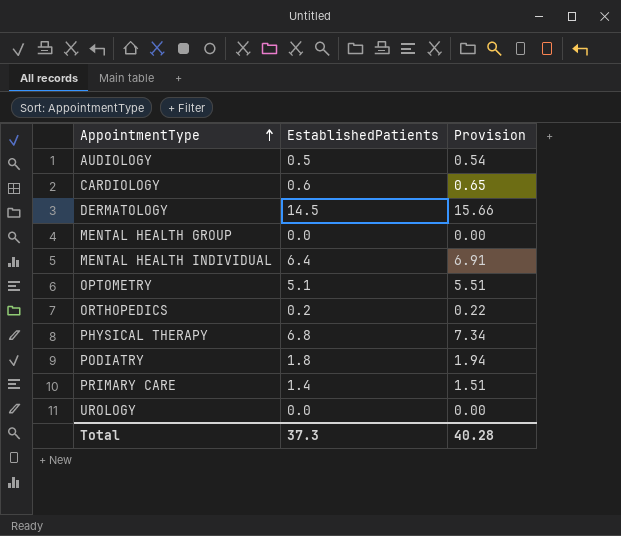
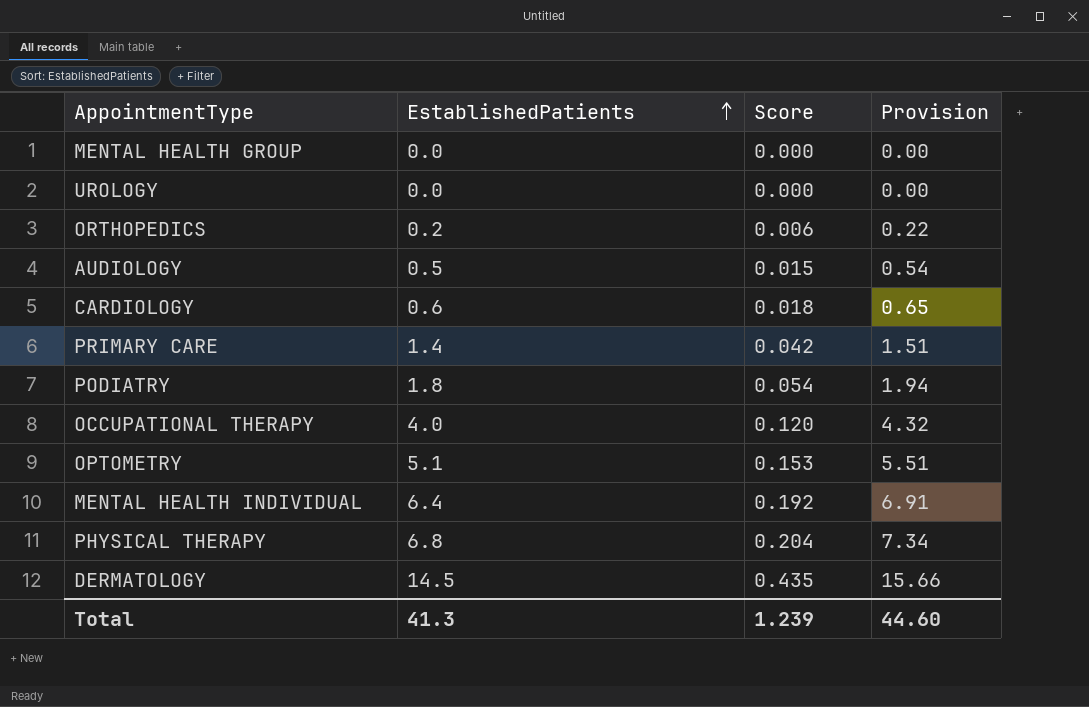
row order: AppointmentType ascending -> EstablishedPatients ascending
column Score | formula: none -> [EstablishedPatients] * 0.03
row OCCUPATIONAL THERAPY: none -> 4.0 | 0.120 | 4.32
Total | EstablishedPatients: 37.3 -> 41.3
Total | Provision: 40.28 -> 44.60

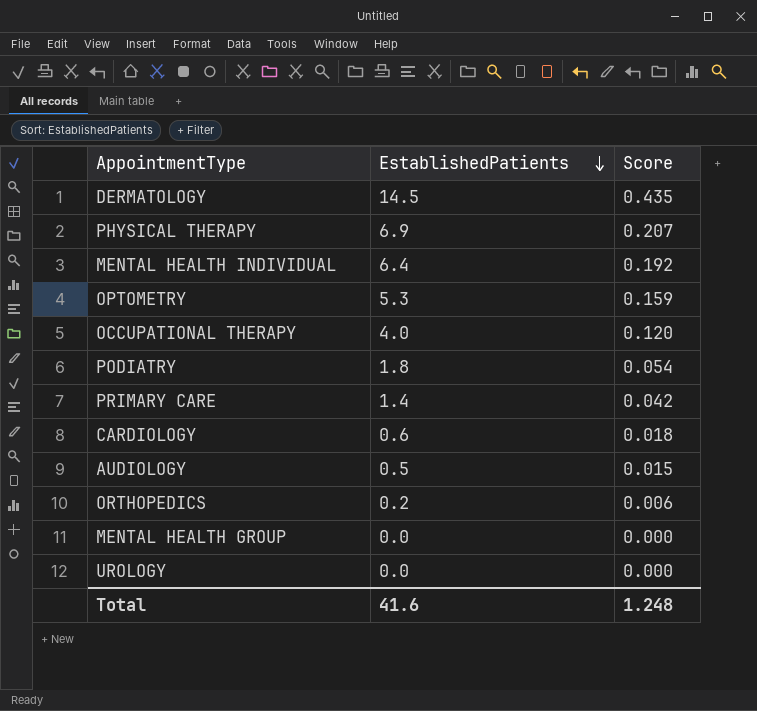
row order: EstablishedPatients ascending -> EstablishedPatients descending
column Provision | formula: [EstablishedPatients] * 1.08 -> none
PHYSICAL THERAPY | EstablishedPatients: 6.8 -> 6.9
PHYSICAL THERAPY | Score: 0.204 -> 0.207
OPTOMETRY | EstablishedPatients: 5.1 -> 5.3
OPTOMETRY | Score: 0.153 -> 0.159
Total | EstablishedPatients: 41.3 -> 41.6
Total | Score: 1.239 -> 1.248

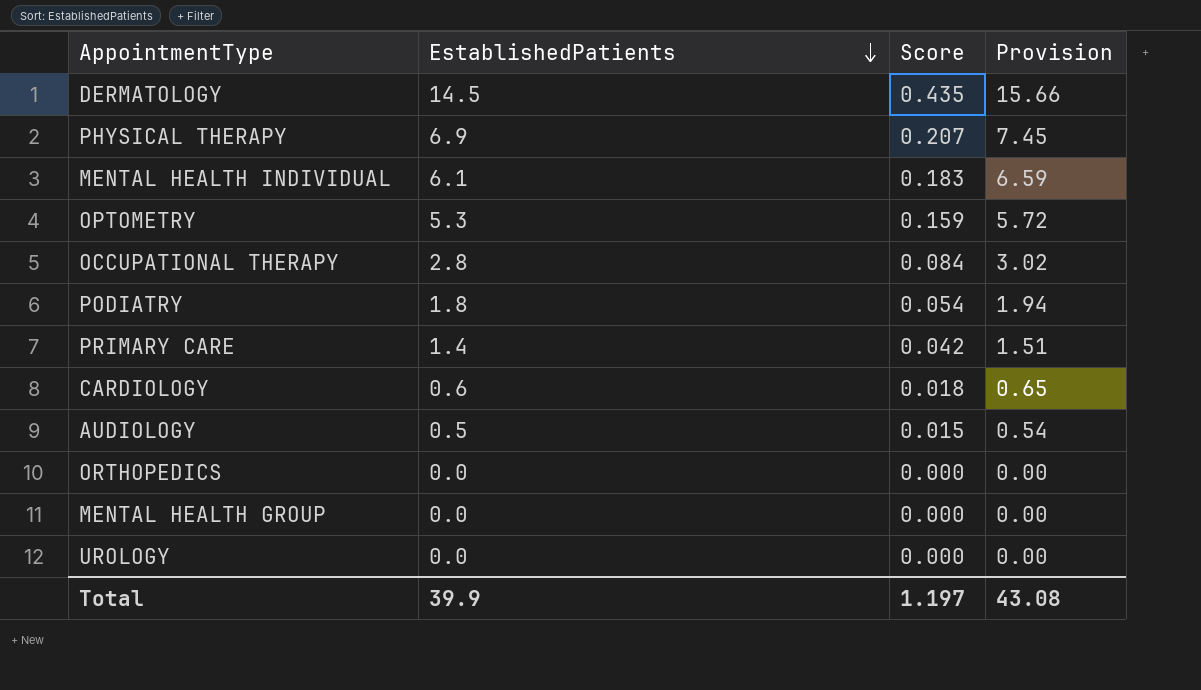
column Provision | formula: none -> [EstablishedPatients] * 1.08
MENTAL HEALTH INDIVIDUAL | EstablishedPatients: 6.4 -> 6.1
MENTAL HEALTH INDIVIDUAL | Score: 0.192 -> 0.183
OCCUPATIONAL THERAPY | EstablishedPatients: 4.0 -> 2.8
OCCUPATIONAL THERAPY | Score: 0.120 -> 0.084
ORTHOPEDICS | EstablishedPatients: 0.2 -> 0.0
ORTHOPEDICS | Score: 0.006 -> 0.000
Total | EstablishedPatients: 41.6 -> 39.9
Total | Score: 1.248 -> 1.197

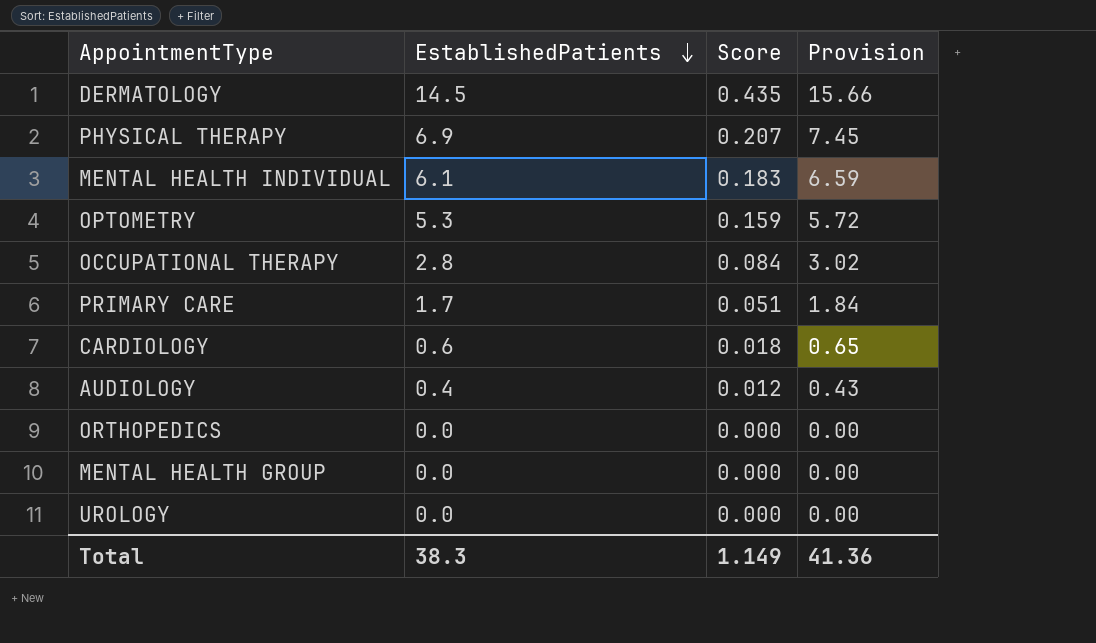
row PODIATRY: 1.8 | 0.054 | 1.94 -> none
PRIMARY CARE | EstablishedPatients: 1.4 -> 1.7
PRIMARY CARE | Score: 0.042 -> 0.051
PRIMARY CARE | Provision: 1.51 -> 1.84
AUDIOLOGY | EstablishedPatients: 0.5 -> 0.4
AUDIOLOGY | Score: 0.015 -> 0.012
AUDIOLOGY | Provision: 0.54 -> 0.43
Total | EstablishedPatients: 39.9 -> 38.3
Total | Score: 1.197 -> 1.149
Total | Provision: 43.08 -> 41.36

